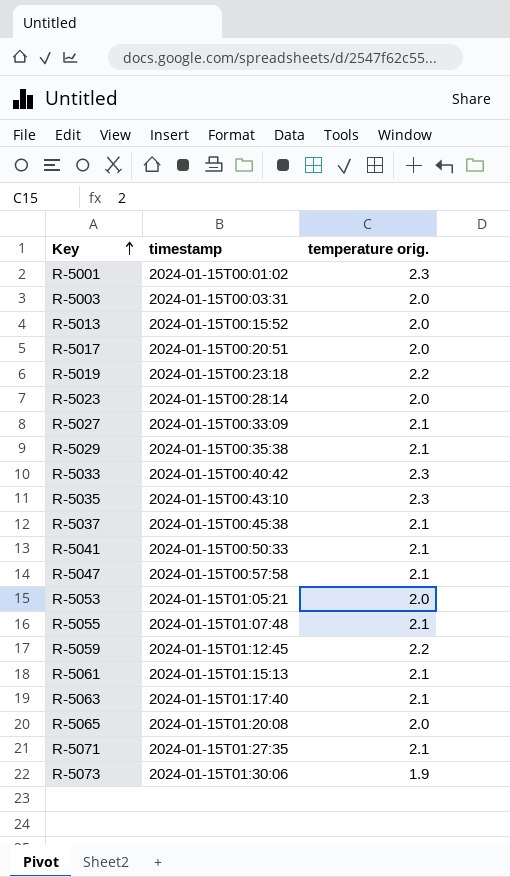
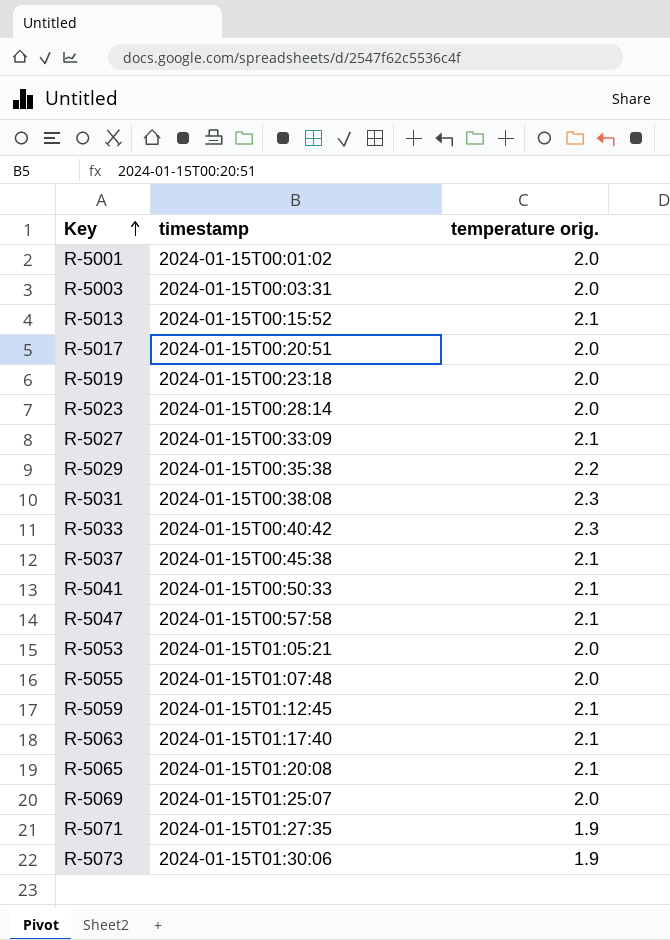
row R-5035: 2024-01-15T00:43:10 | 2.3 -> none
row R-5061: 2024-01-15T01:15:13 | 2.1 -> none
R-5001 | temperature orig.: 2.3 -> 2.0
R-5013 | temperature orig.: 2.0 -> 2.1
R-5019 | temperature orig.: 2.2 -> 2.0
R-5029 | temperature orig.: 2.1 -> 2.2
row R-5031: none -> 2024-01-15T00:38:08 | 2.3
R-5055 | temperature orig.: 2.1 -> 2.0
R-5059 | temperature orig.: 2.2 -> 2.1
R-5065 | temperature orig.: 2.0 -> 2.1
row R-5069: none -> 2024-01-15T01:25:07 | 2.0
R-5071 | temperature orig.: 2.1 -> 1.9

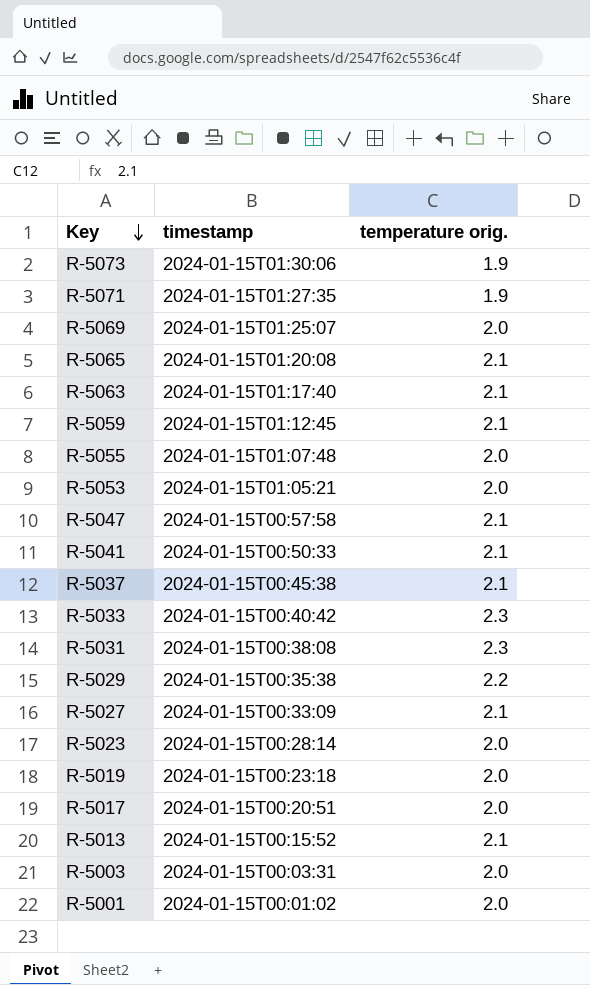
row order: Key ascending -> Key descending

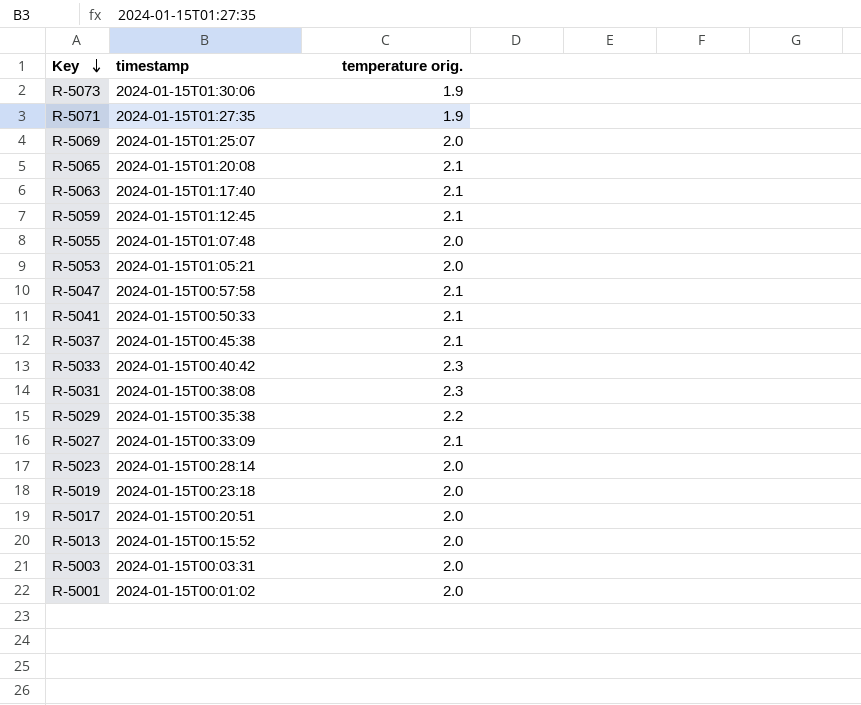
R-5013 | temperature orig.: 2.1 -> 2.0

